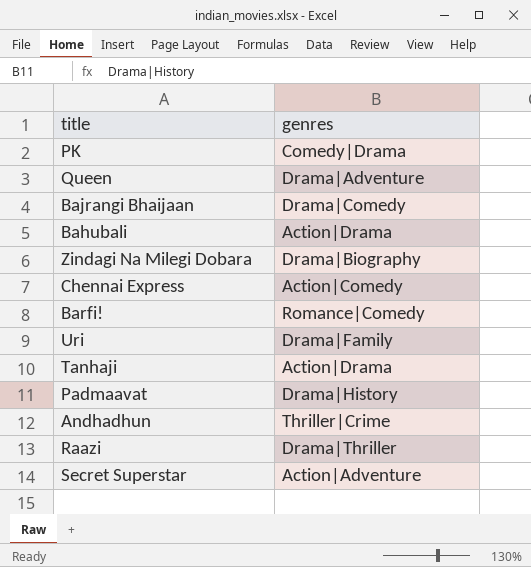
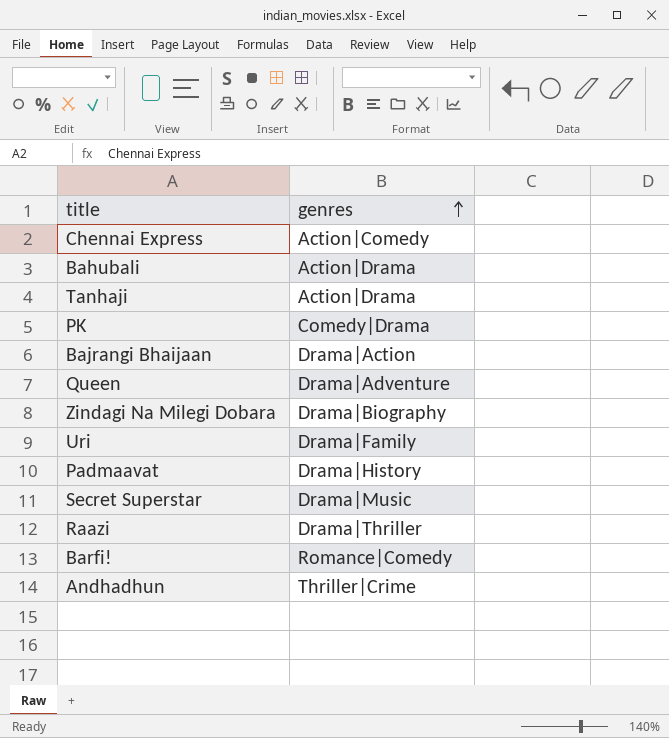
row order: none -> genres ascending
Bajrangi Bhaijaan | genres: Drama|Comedy -> Drama|Action
Secret Superstar | genres: Action|Adventure -> Drama|Music

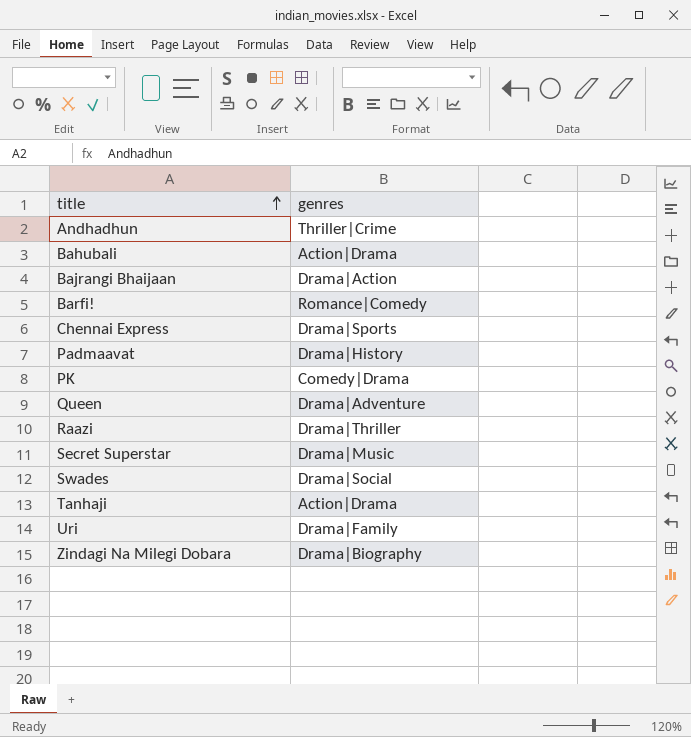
row order: genres ascending -> title ascending
Chennai Express | genres: Action|Comedy -> Drama|Sports
row Swades: none -> Drama|Social

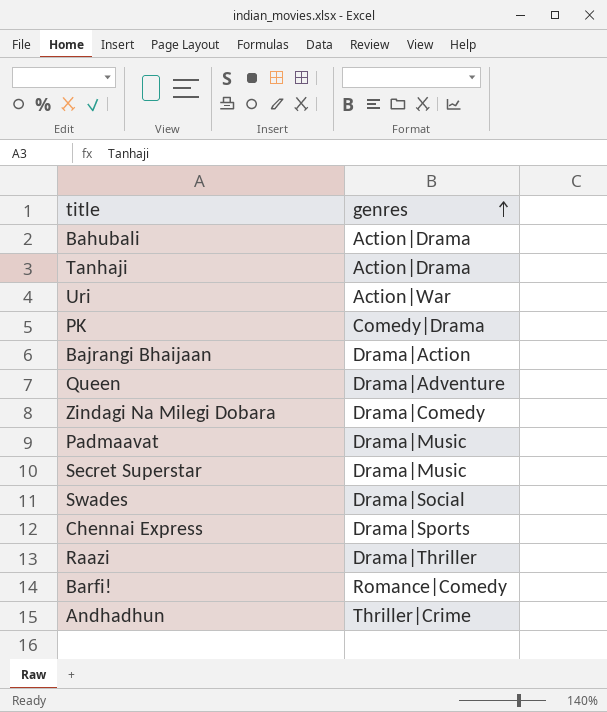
row order: title ascending -> genres ascending
Uri | genres: Drama|Family -> Action|War
Zindagi Na Milegi Dobara | genres: Drama|Biography -> Drama|Comedy
Padmaavat | genres: Drama|History -> Drama|Music

